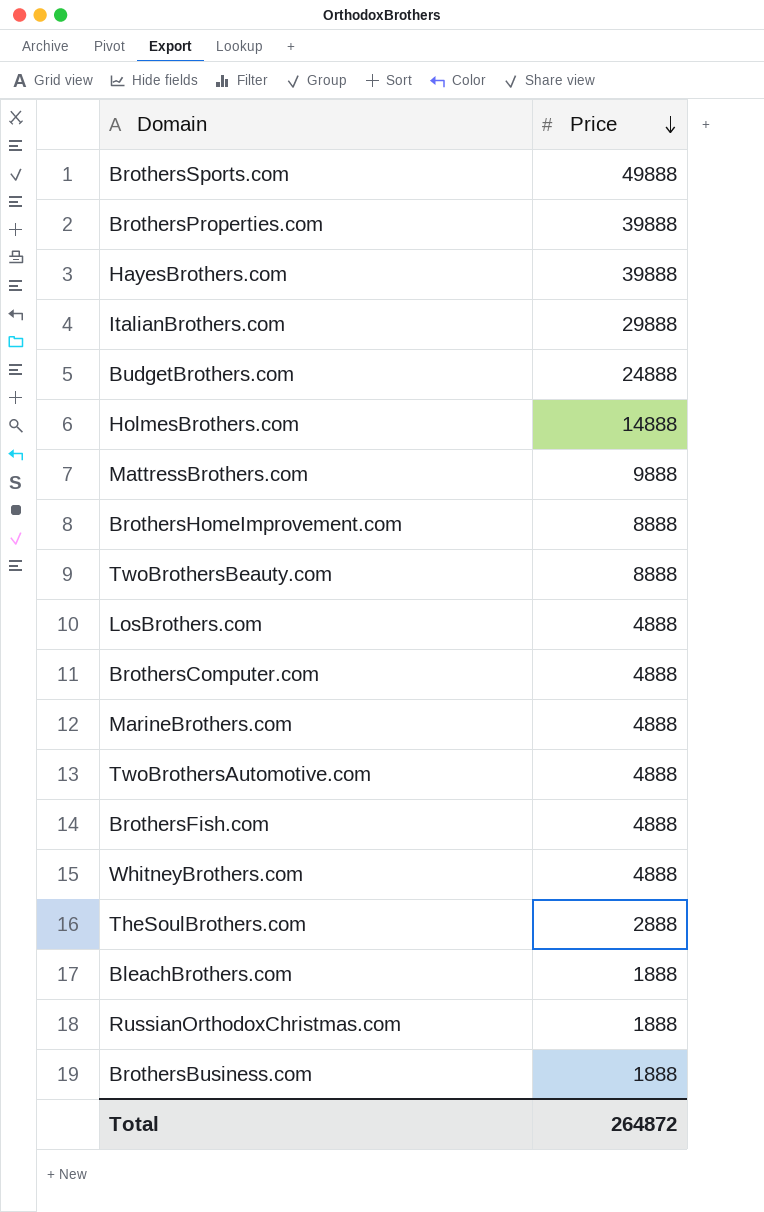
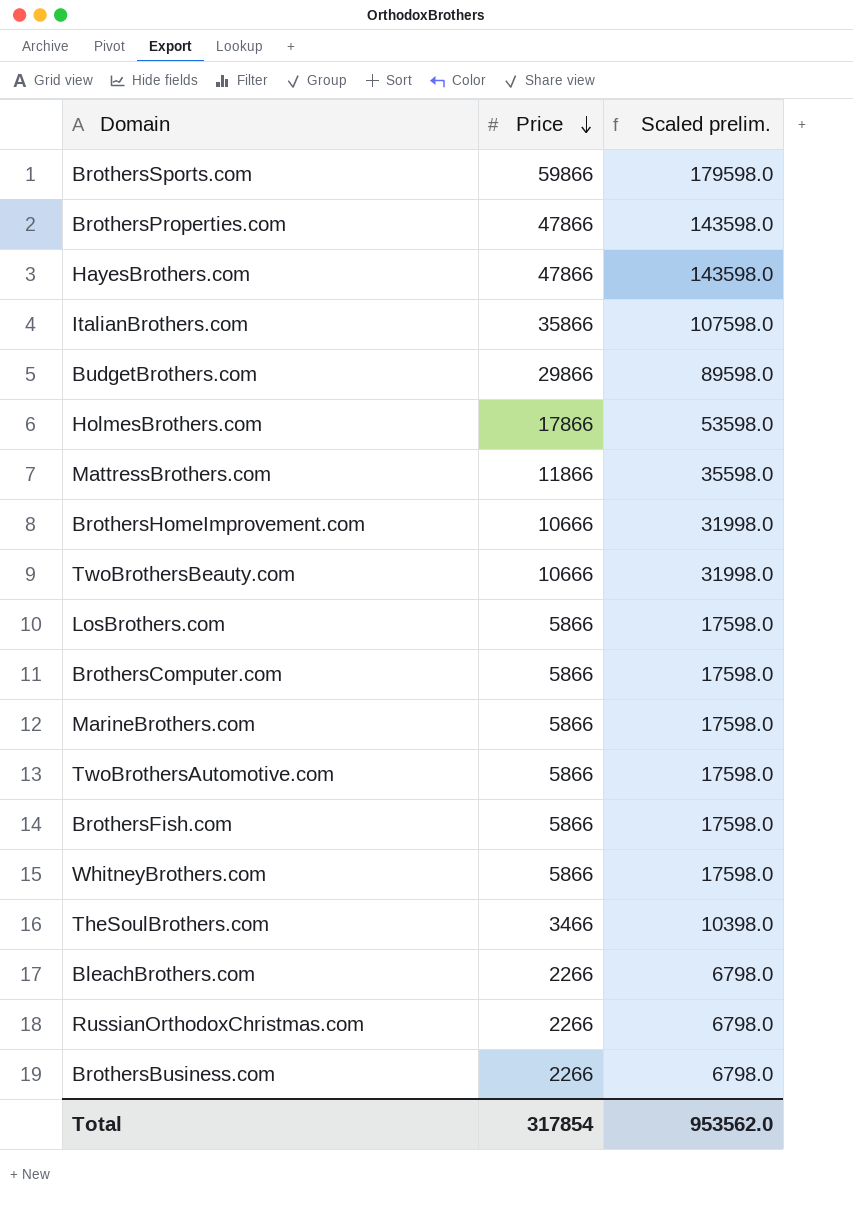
column Scaled prelim. | formula: none -> [Price] * 3
BrothersSports.com | Price: 49888 -> 59866
BrothersProperties.com | Price: 39888 -> 47866
HayesBrothers.com | Price: 39888 -> 47866
ItalianBrothers.com | Price: 29888 -> 35866
BudgetBrothers.com | Price: 24888 -> 29866
HolmesBrothers.com | Price: 14888 -> 17866
MattressBrothers.com | Price: 9888 -> 11866
BrothersHomeImprovement.com | Price: 8888 -> 10666
TwoBrothersBeauty.com | Price: 8888 -> 10666
LosBrothers.com | Price: 4888 -> 5866
BrothersComputer.com | Price: 4888 -> 5866
MarineBrothers.com | Price: 4888 -> 5866
TwoBrothersAutomotive.com | Price: 4888 -> 5866
BrothersFish.com | Price: 4888 -> 5866
WhitneyBrothers.com | Price: 4888 -> 5866
TheSoulBrothers.com | Price: 2888 -> 3466
BleachBrothers.com | Price: 1888 -> 2266
RussianOrthodoxChristmas.com | Price: 1888 -> 2266
BrothersBusiness.com | Price: 1888 -> 2266
Total | Price: 264872 -> 317854

